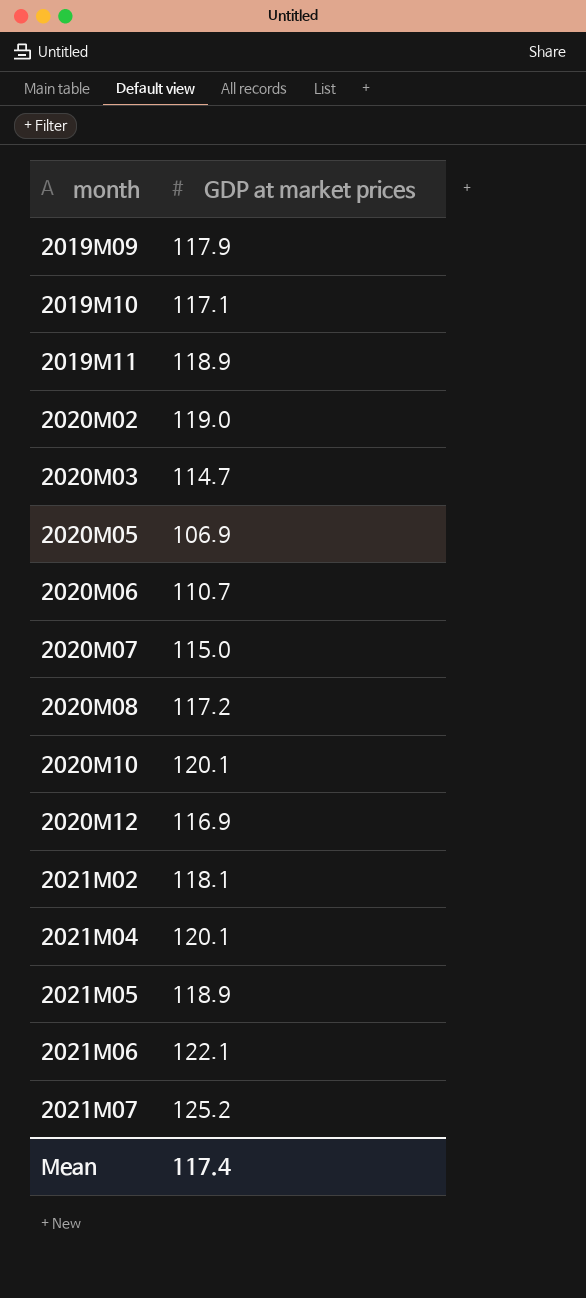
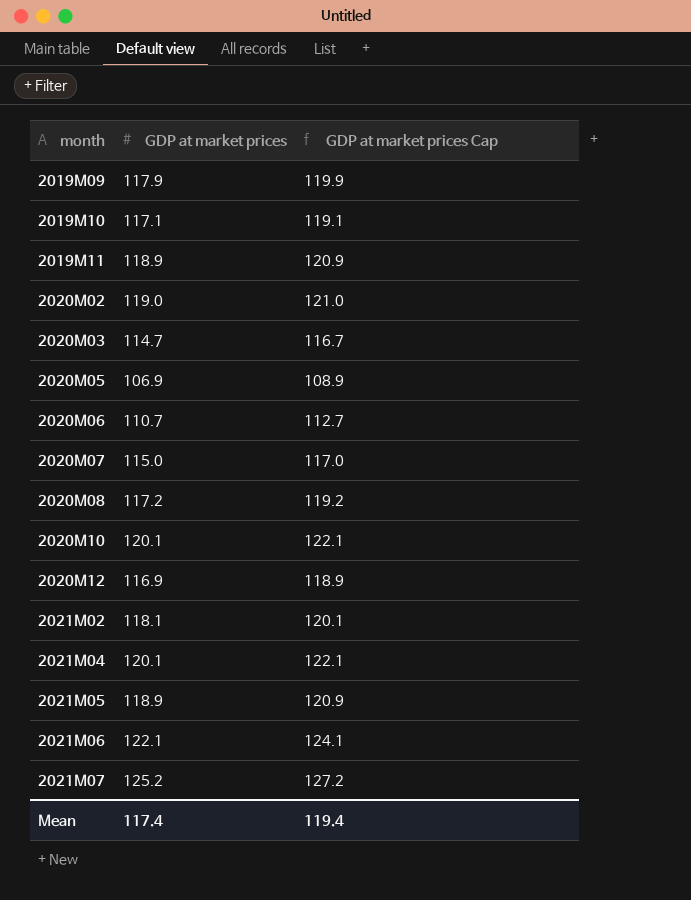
column GDP at market prices Cap | formula: none -> [GDP at market prices] + 2

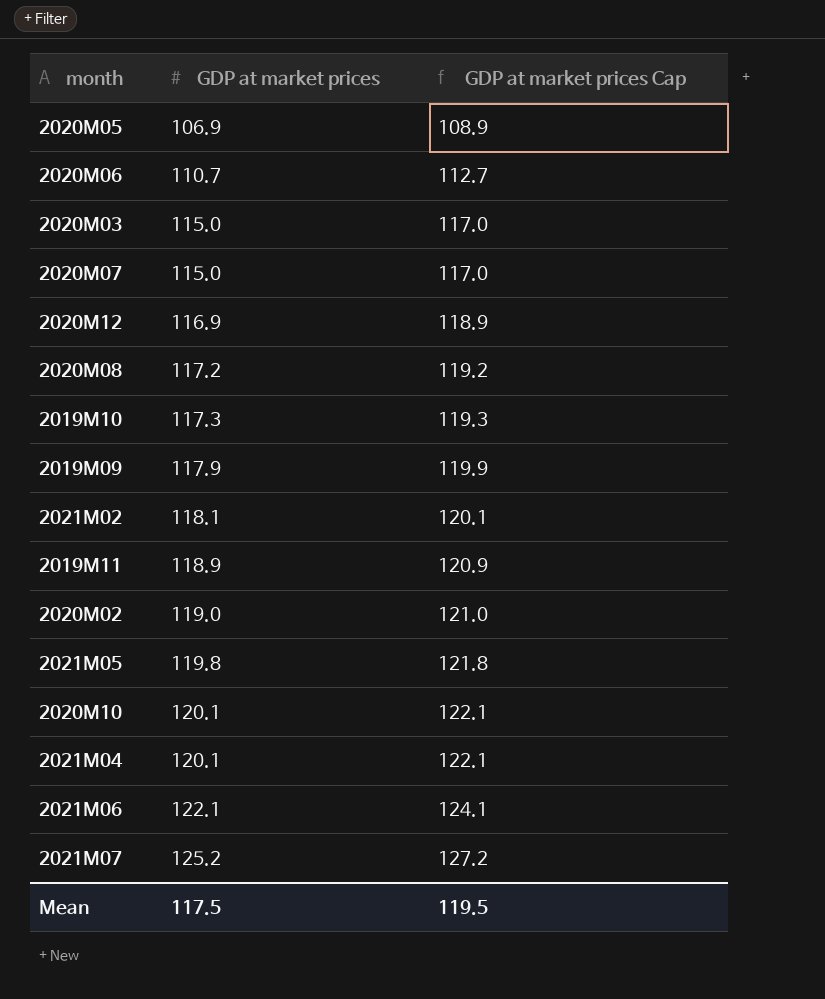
row order: month ascending -> GDP at market prices ascending
2020M03 | GDP at market prices: 114.7 -> 115.0
2020M03 | GDP at market prices Cap: 116.7 -> 117.0
2019M10 | GDP at market prices: 117.1 -> 117.3
2019M10 | GDP at market prices Cap: 119.1 -> 119.3
2021M05 | GDP at market prices: 118.9 -> 119.8
2021M05 | GDP at market prices Cap: 120.9 -> 121.8
Mean | GDP at market prices: 117.4 -> 117.5
Mean | GDP at market prices Cap: 119.4 -> 119.5

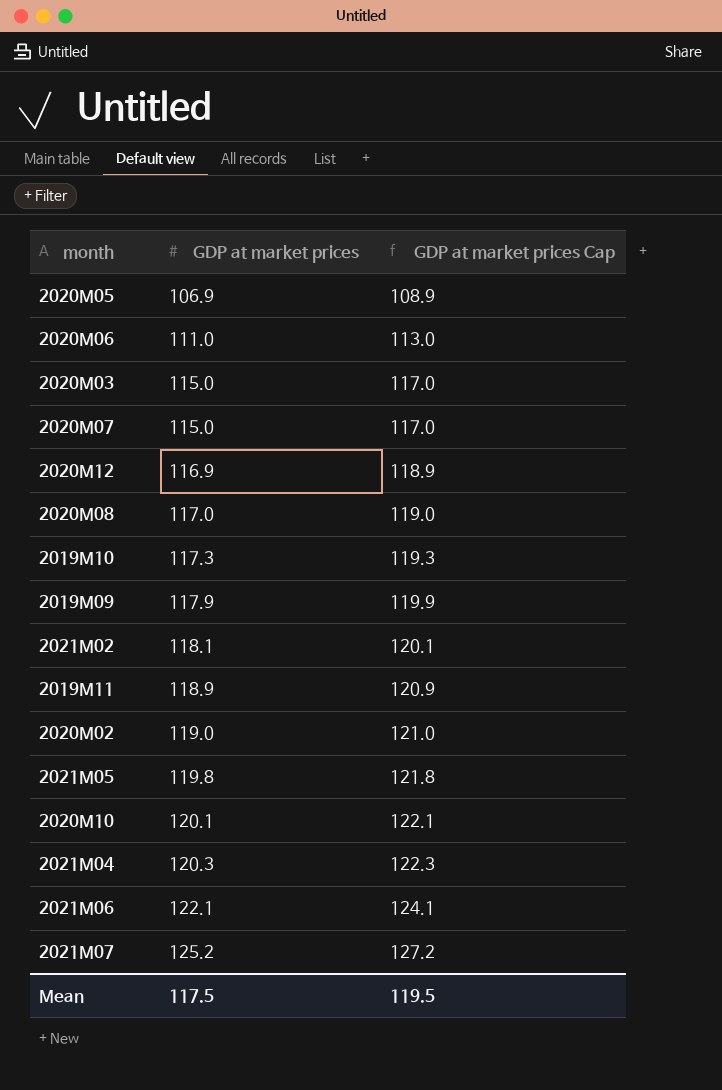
2020M06 | GDP at market prices: 110.7 -> 111.0
2020M06 | GDP at market prices Cap: 112.7 -> 113.0
2020M08 | GDP at market prices: 117.2 -> 117.0
2020M08 | GDP at market prices Cap: 119.2 -> 119.0
2021M04 | GDP at market prices: 120.1 -> 120.3
2021M04 | GDP at market prices Cap: 122.1 -> 122.3

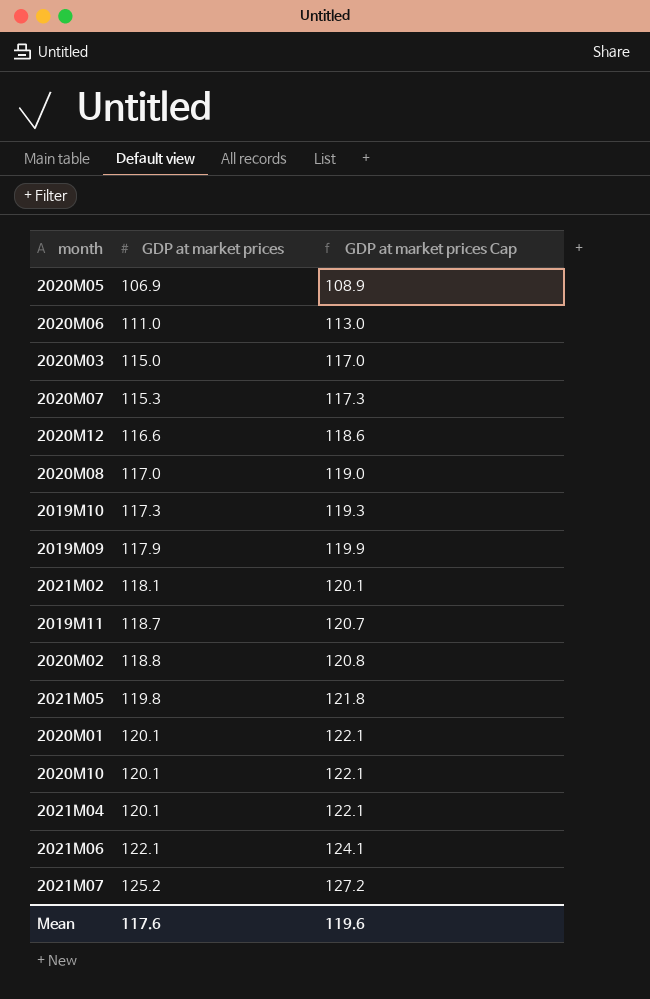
2020M07 | GDP at market prices: 115.0 -> 115.3
2020M07 | GDP at market prices Cap: 117.0 -> 117.3
2020M12 | GDP at market prices: 116.9 -> 116.6
2020M12 | GDP at market prices Cap: 118.9 -> 118.6
2019M11 | GDP at market prices: 118.9 -> 118.7
2019M11 | GDP at market prices Cap: 120.9 -> 120.7
2020M02 | GDP at market prices: 119.0 -> 118.8
2020M02 | GDP at market prices Cap: 121.0 -> 120.8
row 2020M01: none -> 120.1 | 122.1
2021M04 | GDP at market prices: 120.3 -> 120.1
2021M04 | GDP at market prices Cap: 122.3 -> 122.1
Mean | GDP at market prices: 117.5 -> 117.6
Mean | GDP at market prices Cap: 119.5 -> 119.6

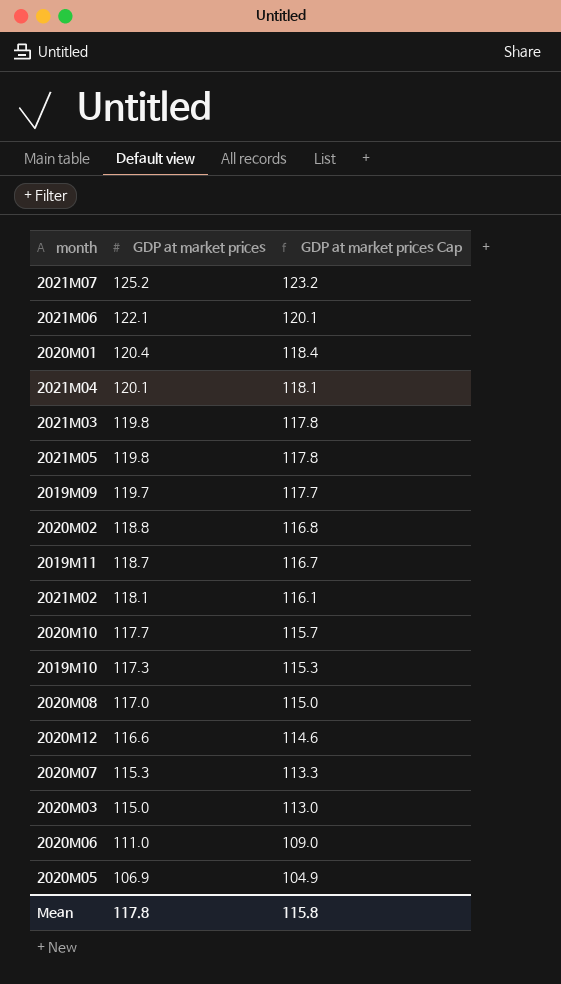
row order: GDP at market prices ascending -> GDP at market prices descending
column GDP at market prices Cap | formula: [GDP at market prices] + 2 -> [GDP at market prices] - 2
2020M01 | GDP at market prices: 120.1 -> 120.4
row 2021M03: none -> 119.8 | 117.8
2019M09 | GDP at market prices: 117.9 -> 119.7
2020M10 | GDP at market prices: 120.1 -> 117.7
Mean | GDP at market prices: 117.6 -> 117.8
Mean | GDP at market prices Cap: 119.6 -> 115.8

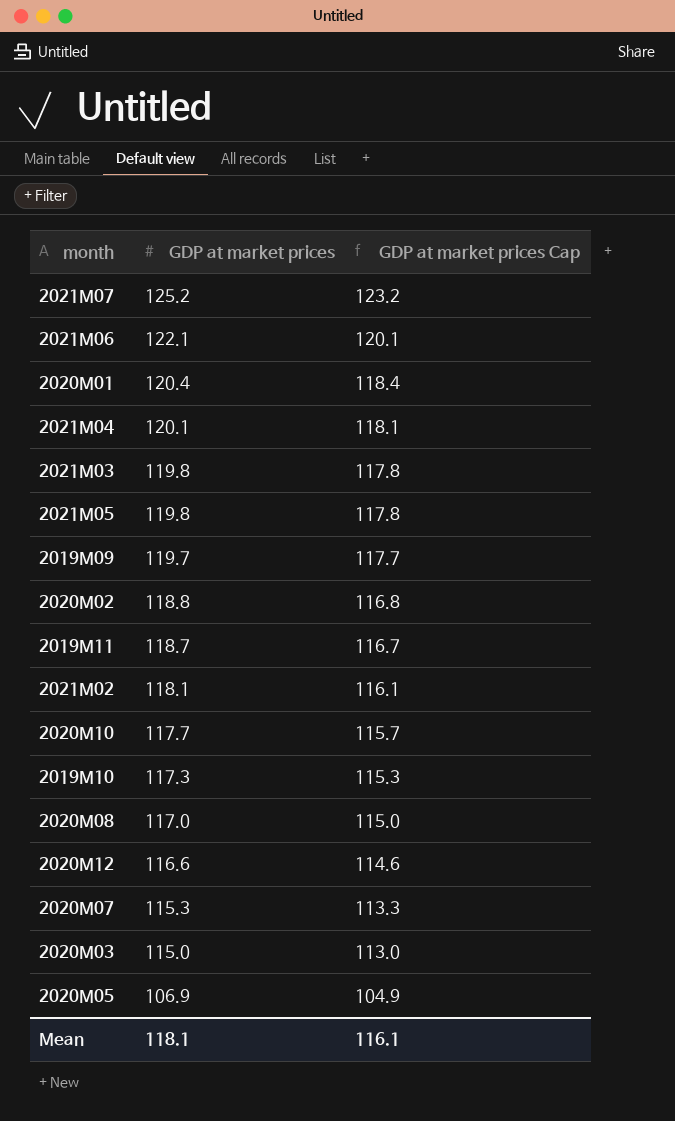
row 2020M06: 111.0 | 109.0 -> none
Mean | GDP at market prices: 117.8 -> 118.1
Mean | GDP at market prices Cap: 115.8 -> 116.1

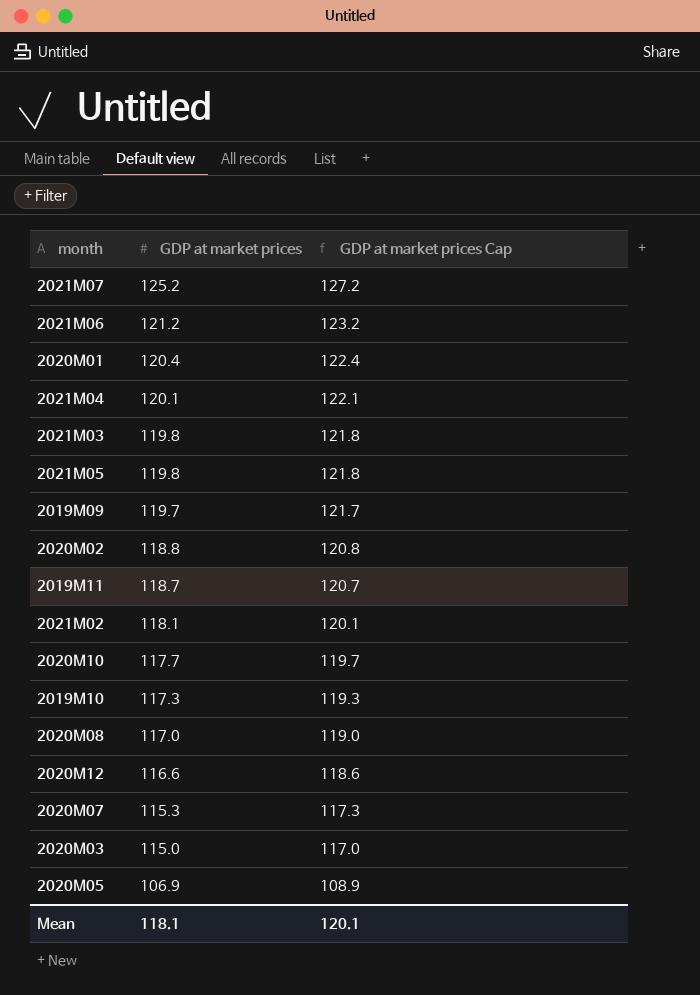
column GDP at market prices Cap | formula: [GDP at market prices] - 2 -> [GDP at market prices] + 2
2021M06 | GDP at market prices: 122.1 -> 121.2
Mean | GDP at market prices Cap: 116.1 -> 120.1

